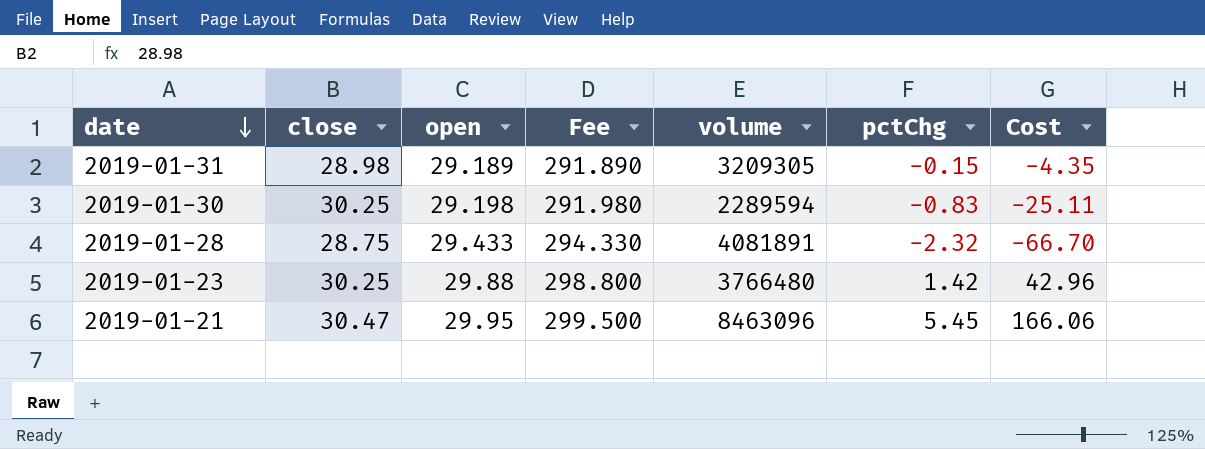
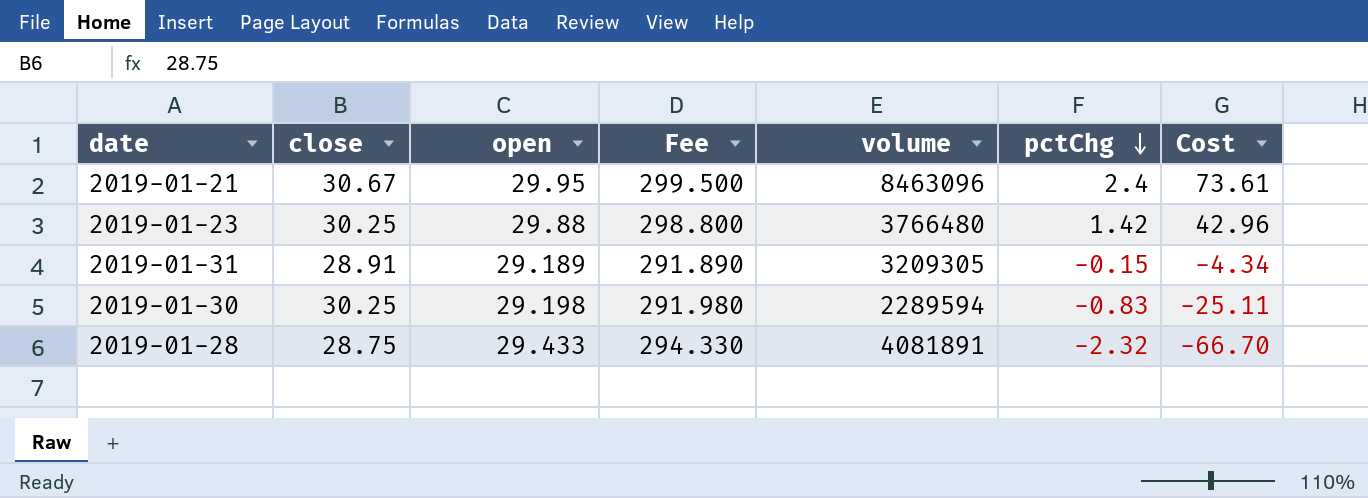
row order: date descending -> pctChg descending
2019-01-21 | close: 30.47 -> 30.67
2019-01-21 | pctChg: 5.45 -> 2.4
2019-01-21 | Cost: 166.06 -> 73.61
2019-01-31 | close: 28.98 -> 28.91
2019-01-31 | Cost: -4.35 -> -4.34

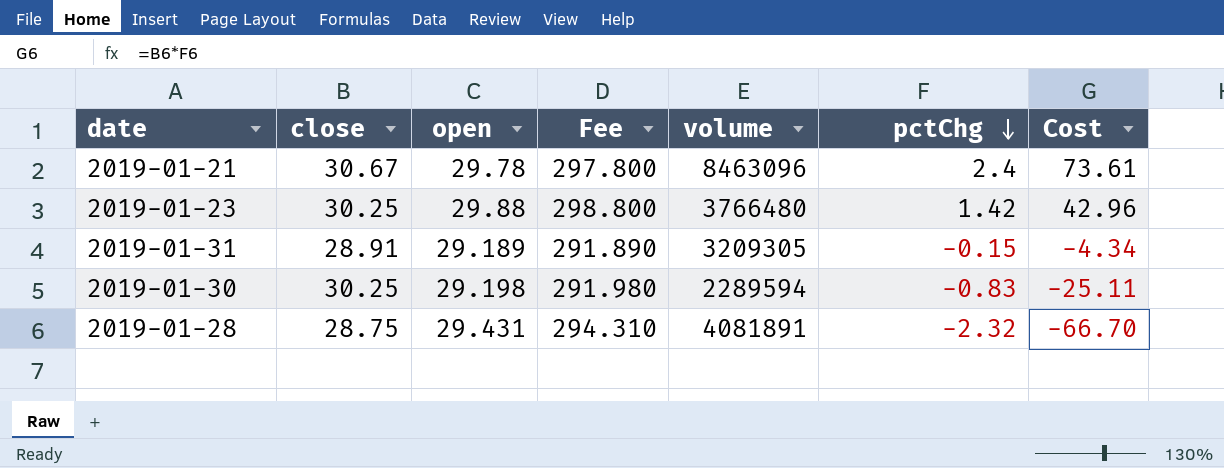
2019-01-21 | open: 29.95 -> 29.78
2019-01-21 | Fee: 299.500 -> 297.800
2019-01-28 | open: 29.433 -> 29.431
2019-01-28 | Fee: 294.330 -> 294.310

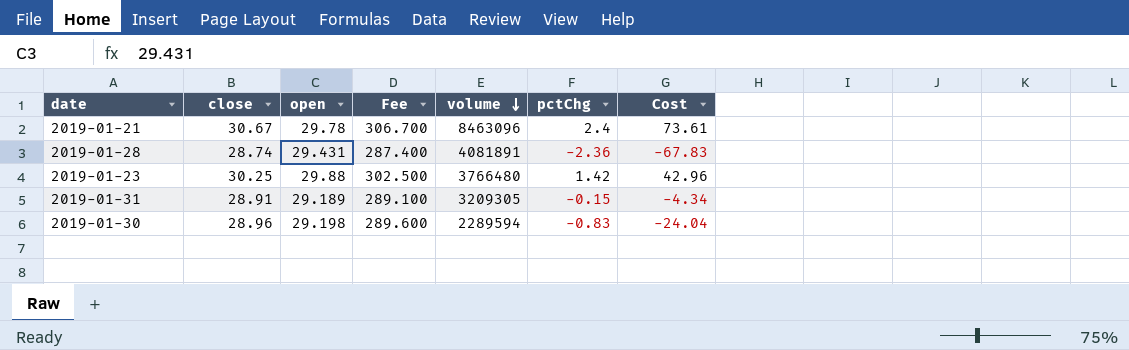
row order: pctChg descending -> volume descending
column Fee | formula: [open] * 10 -> [close] * 10
2019-01-28 | close: 28.75 -> 28.74
2019-01-28 | pctChg: -2.32 -> -2.36
2019-01-28 | Cost: -66.70 -> -67.83
2019-01-30 | close: 30.25 -> 28.96
2019-01-30 | Cost: -25.11 -> -24.04

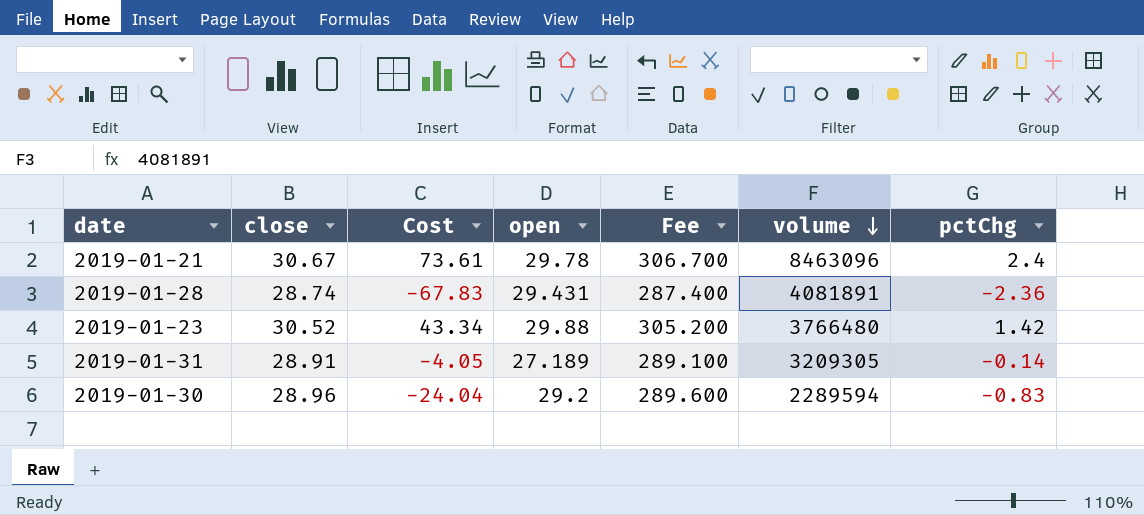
column Cost | position: 7 -> 3
2019-01-23 | close: 30.25 -> 30.52
2019-01-23 | Cost: 42.96 -> 43.34
2019-01-23 | Fee: 302.500 -> 305.200
2019-01-31 | Cost: -4.34 -> -4.05
2019-01-31 | open: 29.189 -> 27.189
2019-01-31 | pctChg: -0.15 -> -0.14
2019-01-30 | open: 29.198 -> 29.2

